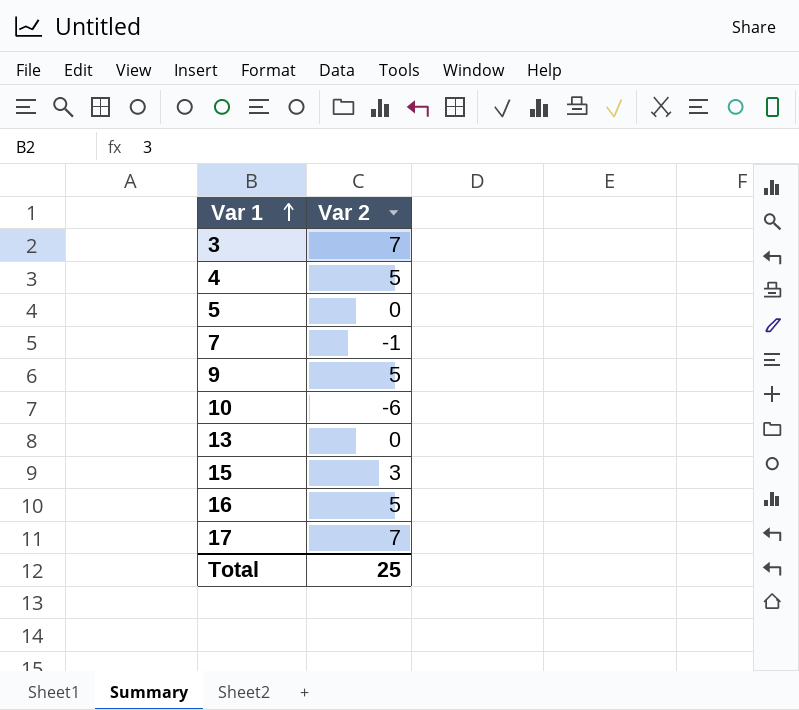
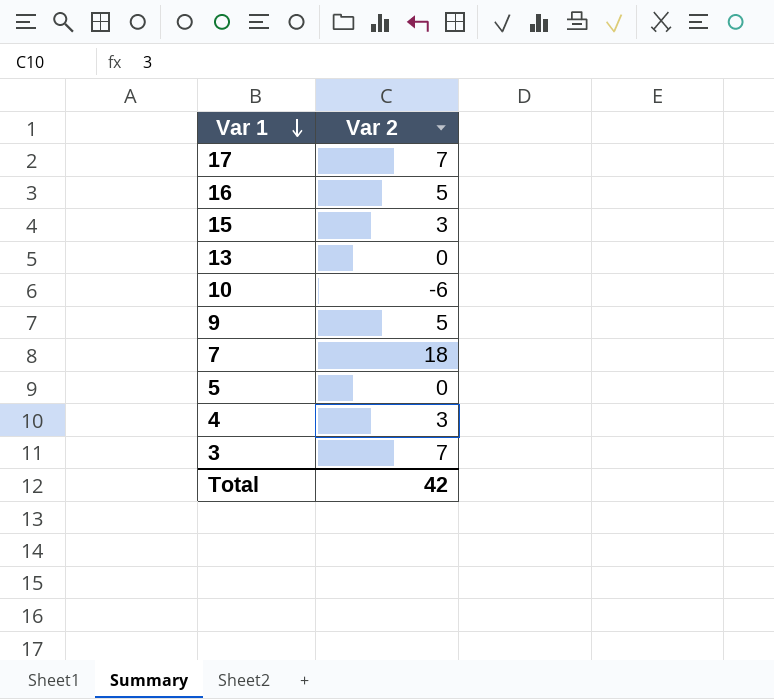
row order: Var 1 ascending -> Var 1 descending
7 | Var 2: -1 -> 18
4 | Var 2: 5 -> 3
Total | Var 2: 25 -> 42

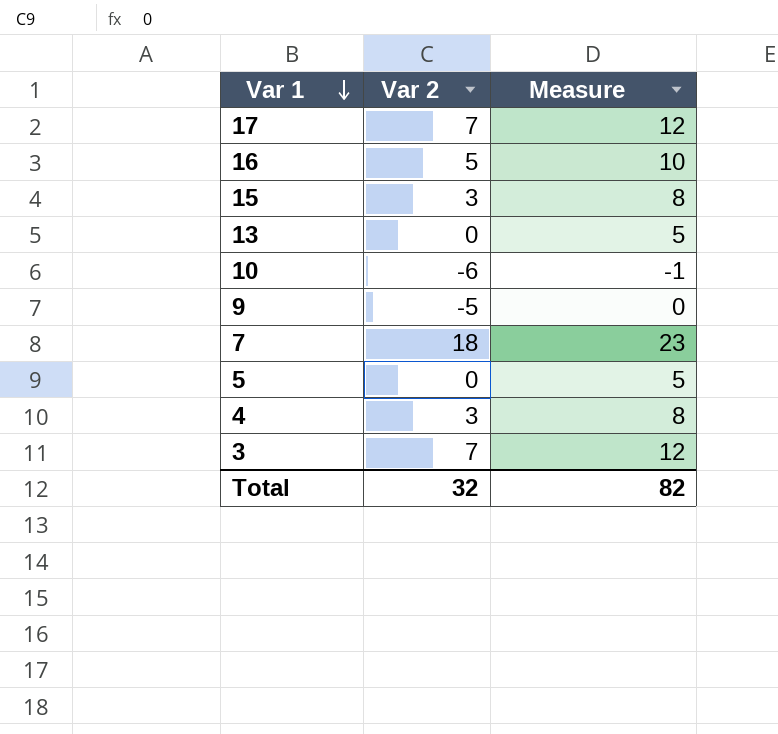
column Measure | formula: none -> [Var 2] + 5
9 | Var 2: 5 -> -5
Total | Var 2: 42 -> 32

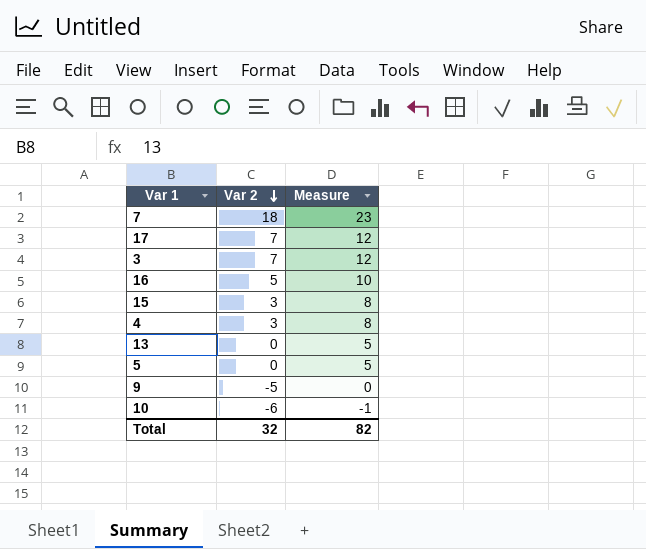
row order: Var 1 descending -> Var 2 descending

